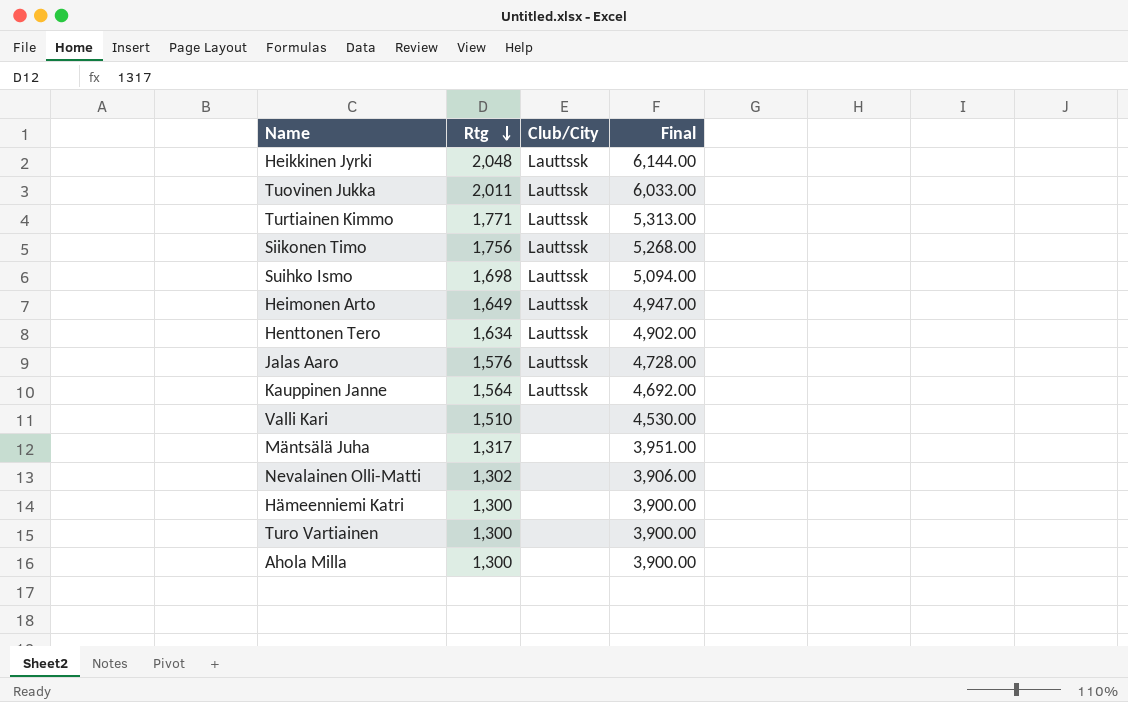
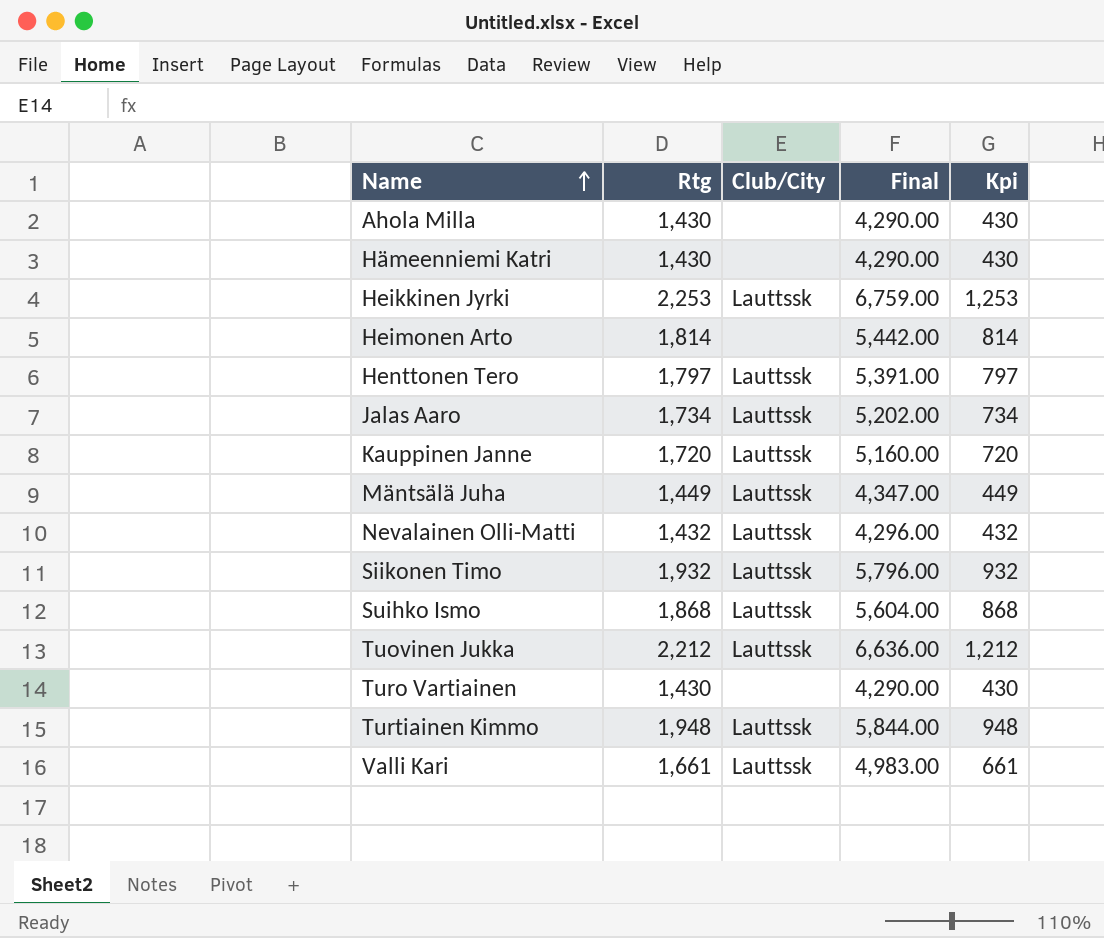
row order: Rtg descending -> Name ascending
column Kpi | formula: none -> [Rtg] - 1000
Ahola Milla | Rtg: 1,300 -> 1,430
Ahola Milla | Final: 3,900.00 -> 4,290.00
Hämeenniemi Katri | Rtg: 1,300 -> 1,430
Hämeenniemi Katri | Final: 3,900.00 -> 4,290.00
Heikkinen Jyrki | Rtg: 2,048 -> 2,253
Heikkinen Jyrki | Final: 6,144.00 -> 6,759.00
Heimonen Arto | Rtg: 1,649 -> 1,814
Heimonen Arto | Club/City: Lauttssk -> none
Heimonen Arto | Final: 4,947.00 -> 5,442.00
Henttonen Tero | Rtg: 1,634 -> 1,797
Henttonen Tero | Final: 4,902.00 -> 5,391.00
Jalas Aaro | Rtg: 1,576 -> 1,734
Jalas Aaro | Final: 4,728.00 -> 5,202.00
Kauppinen Janne | Rtg: 1,564 -> 1,720
Kauppinen Janne | Final: 4,692.00 -> 5,160.00
Mäntsälä Juha | Rtg: 1,317 -> 1,449
Mäntsälä Juha | Club/City: none -> Lauttssk
Mäntsälä Juha | Final: 3,951.00 -> 4,347.00
Nevalainen Olli-Matti | Rtg: 1,302 -> 1,432
Nevalainen Olli-Matti | Club/City: none -> Lauttssk
Nevalainen Olli-Matti | Final: 3,906.00 -> 4,296.00
Siikonen Timo | Rtg: 1,756 -> 1,932
Siikonen Timo | Final: 5,268.00 -> 5,796.00
Suihko Ismo | Rtg: 1,698 -> 1,868
Suihko Ismo | Final: 5,094.00 -> 5,604.00
Tuovinen Jukka | Rtg: 2,011 -> 2,212
Tuovinen Jukka | Final: 6,033.00 -> 6,636.00
Turo Vartiainen | Rtg: 1,300 -> 1,430
Turo Vartiainen | Final: 3,900.00 -> 4,290.00
Turtiainen Kimmo | Rtg: 1,771 -> 1,948
Turtiainen Kimmo | Final: 5,313.00 -> 5,844.00
Valli Kari | Rtg: 1,510 -> 1,661
Valli Kari | Club/City: none -> Lauttssk
Valli Kari | Final: 4,530.00 -> 4,983.00

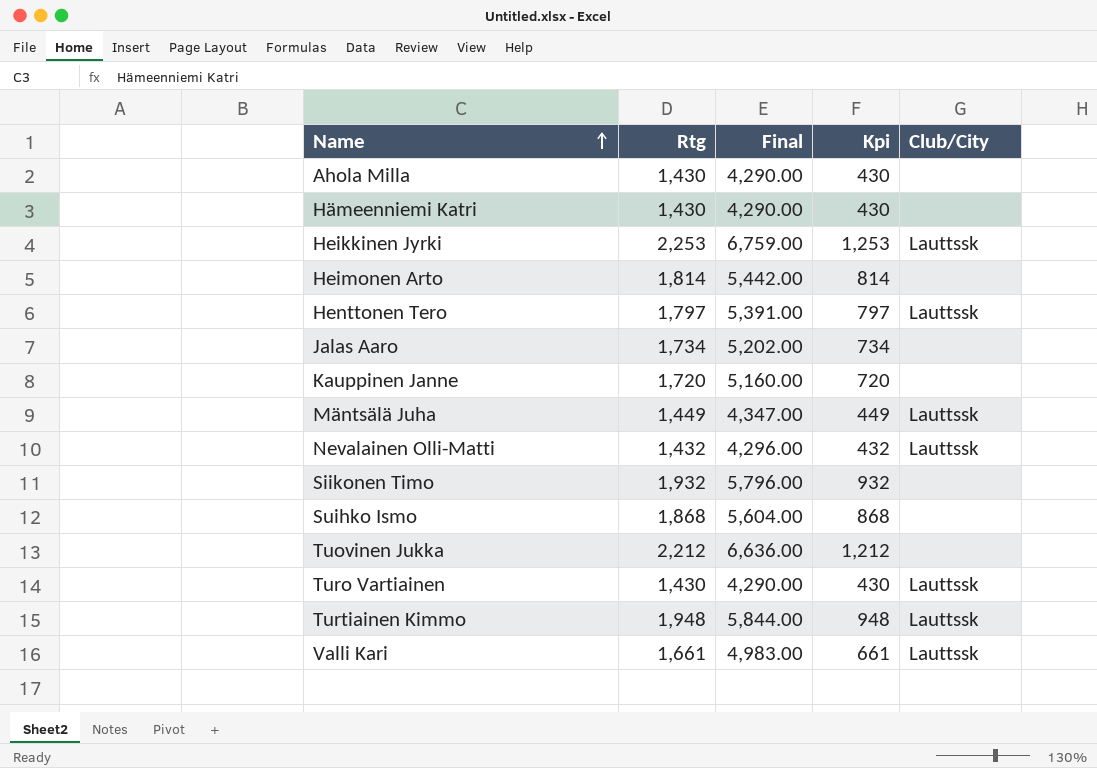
column Club/City | position: 3 -> 5
Jalas Aaro | Club/City: Lauttssk -> none
Kauppinen Janne | Club/City: Lauttssk -> none
Siikonen Timo | Club/City: Lauttssk -> none
Suihko Ismo | Club/City: Lauttssk -> none
Tuovinen Jukka | Club/City: Lauttssk -> none
Turo Vartiainen | Club/City: none -> Lauttssk

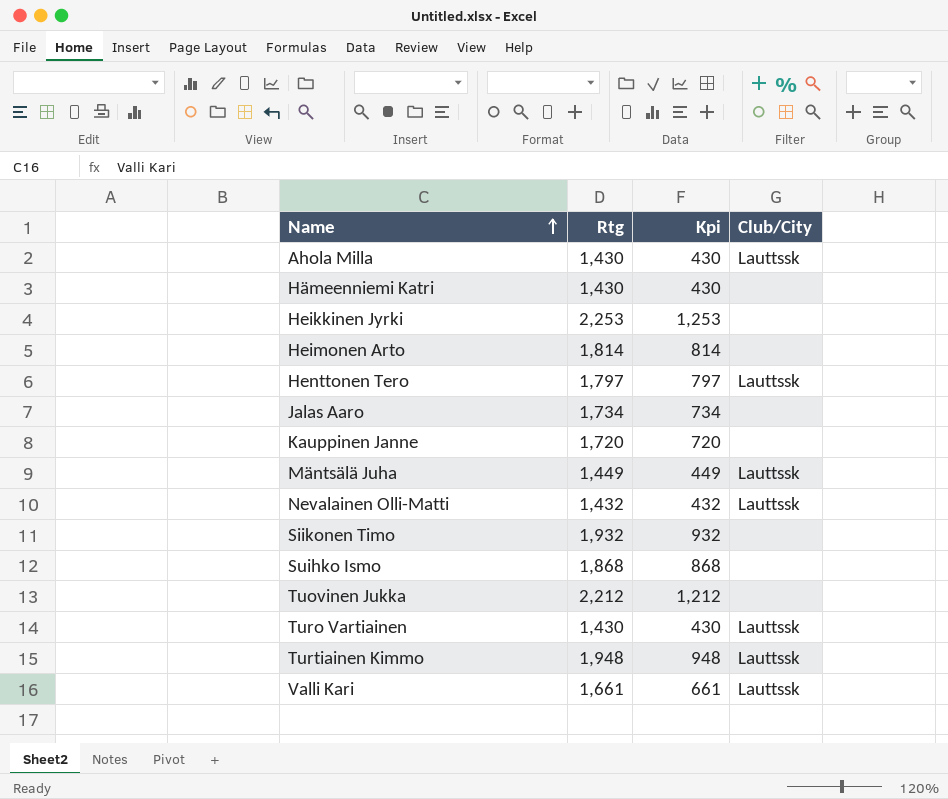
column Final | formula: [Rtg] * 3 -> none
Ahola Milla | Club/City: none -> Lauttssk
Heikkinen Jyrki | Club/City: Lauttssk -> none

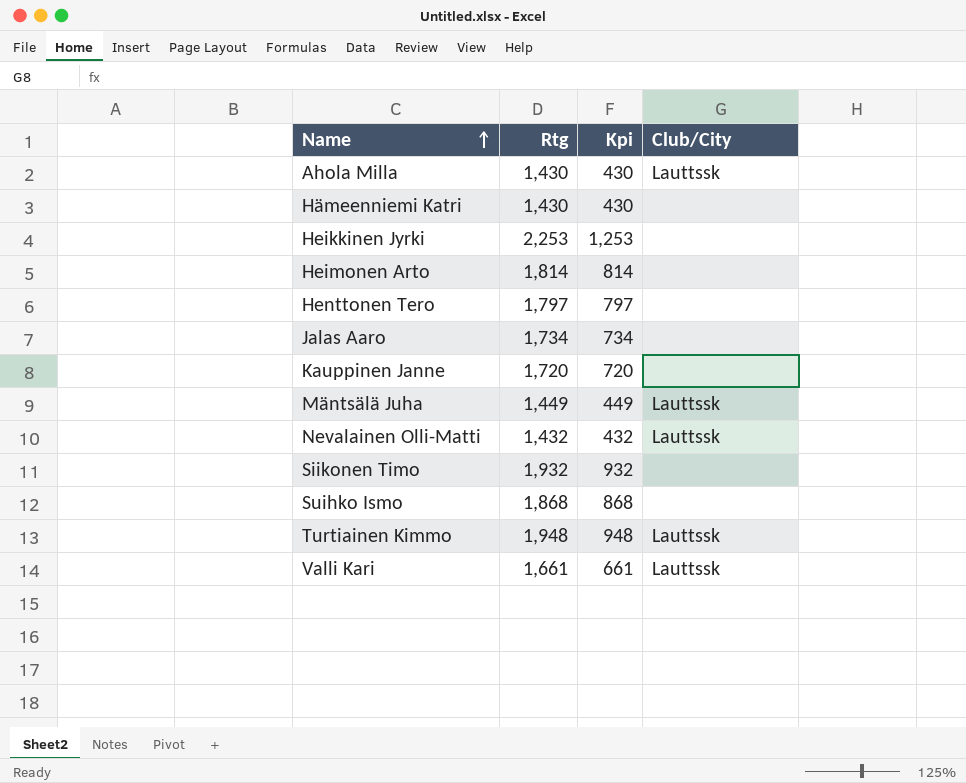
row Tuovinen Jukka: 2,212 | 1,212 | none -> none
row Turo Vartiainen: 1,430 | 430 | Lauttssk -> none
Henttonen Tero | Club/City: Lauttssk -> none

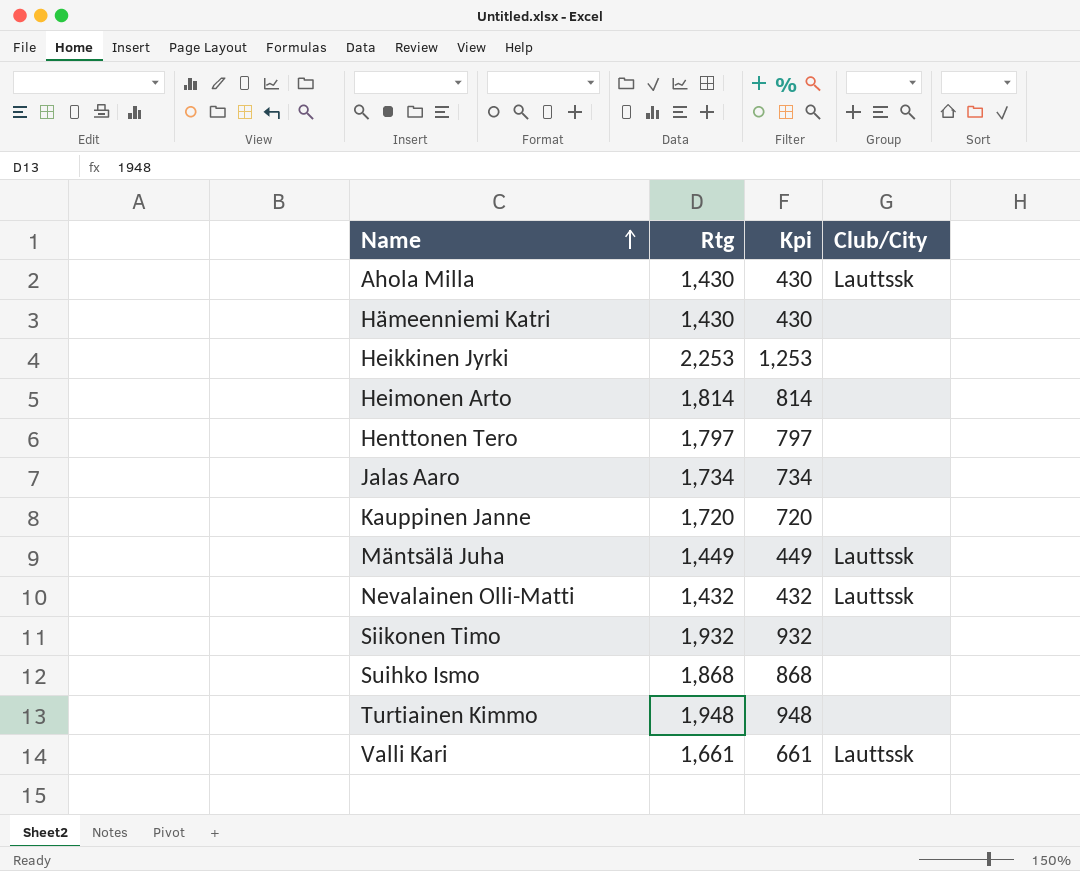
Turtiainen Kimmo | Club/City: Lauttssk -> none

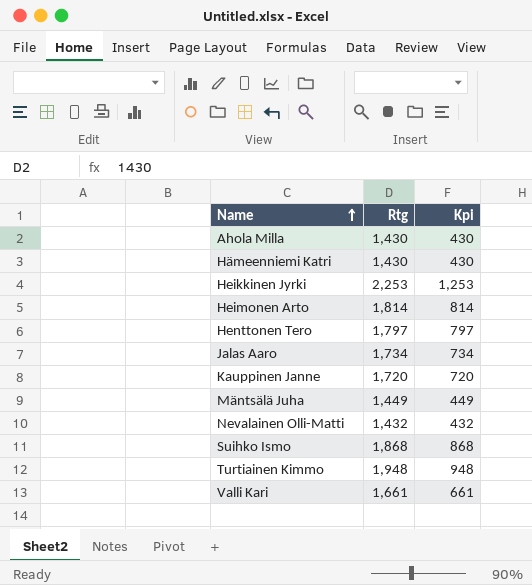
column Club/City | position: 4 -> none
row Siikonen Timo: 1,932 | 932 | none -> none

